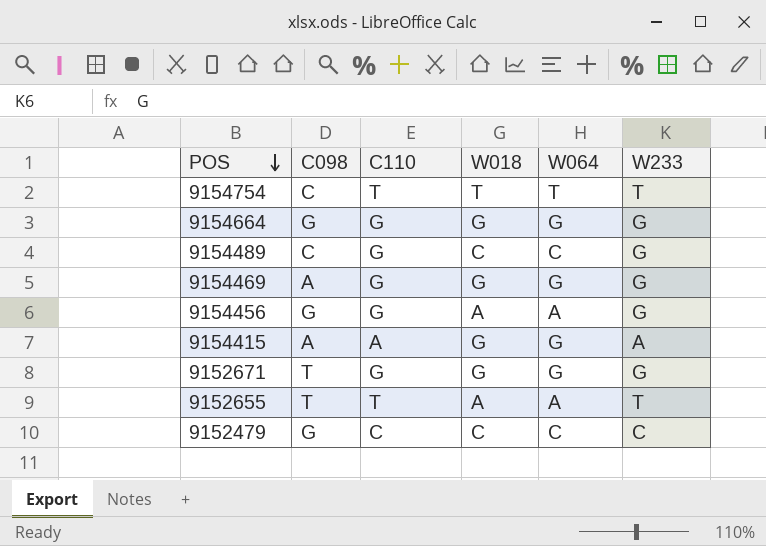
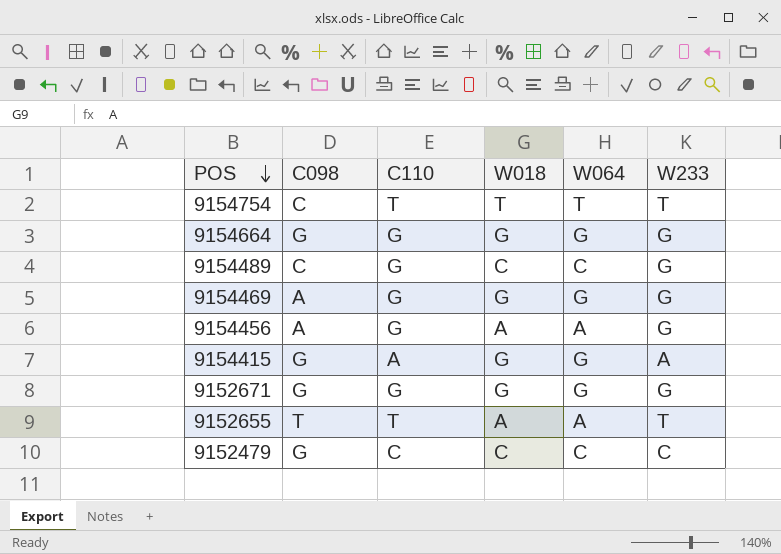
9154456 | C098: G -> A
9154415 | C098: A -> G
9152671 | C098: T -> G

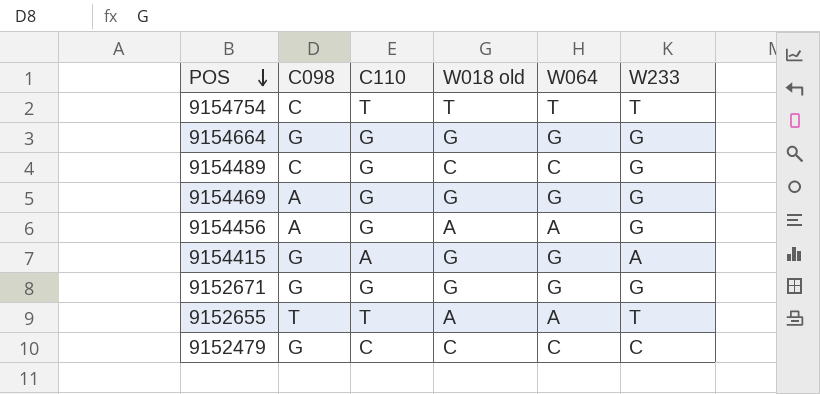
column name: W018 -> W018 old

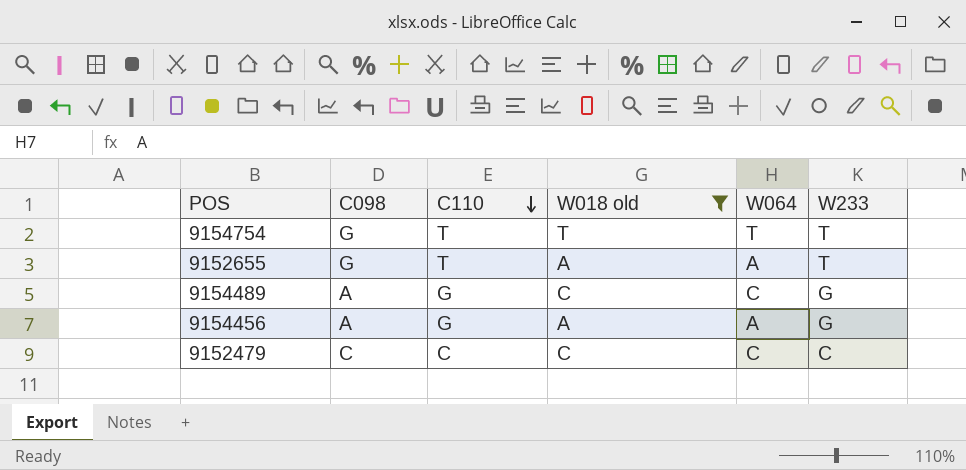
filter: none -> W018 old != G
row order: POS descending -> C110 descending
9154754 | C098: C -> G
9152655 | C098: T -> G
9154489 | C098: C -> A
9152479 | C098: G -> C

